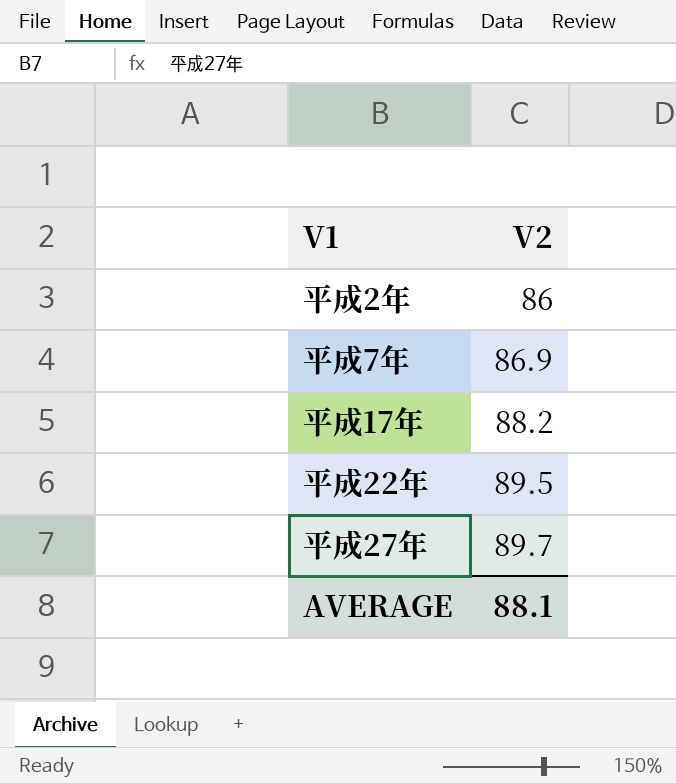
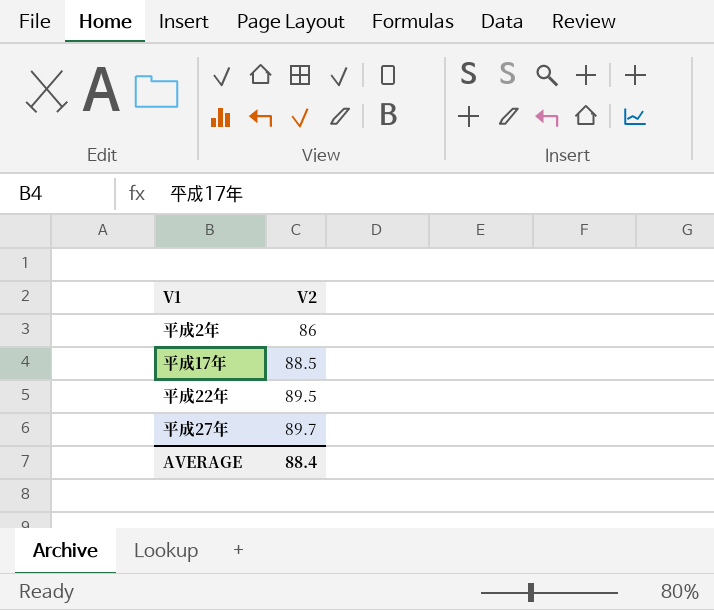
row 平成7年: 86.9 -> none
平成17年 | V2: 88.2 -> 88.5
AVERAGE | V2: 88.1 -> 88.4

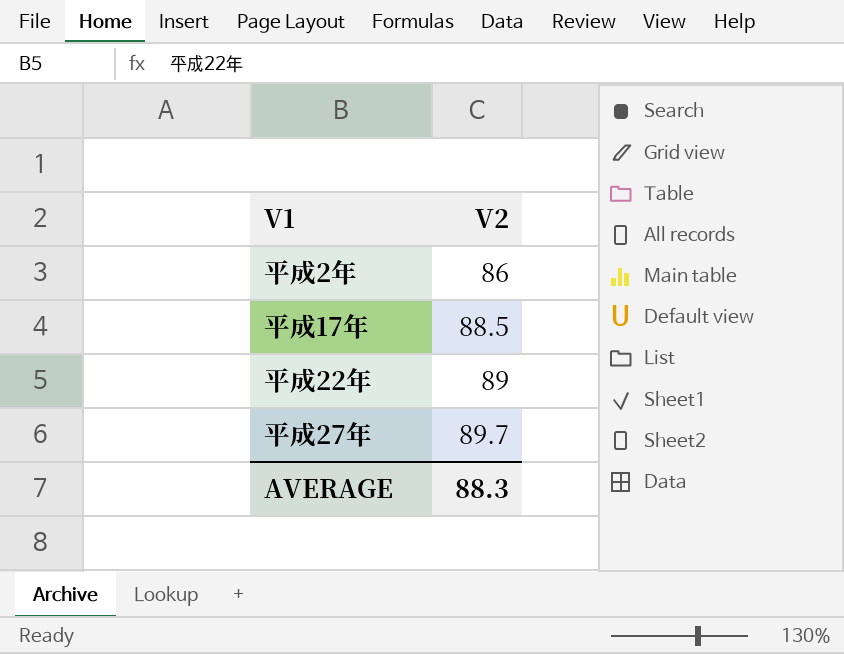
平成22年 | V2: 89.5 -> 89
AVERAGE | V2: 88.4 -> 88.3

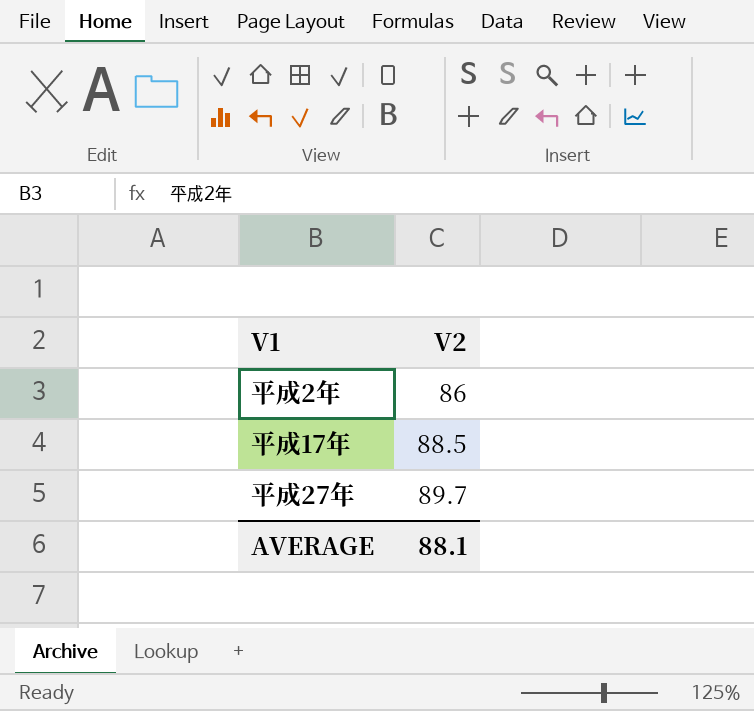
row 平成22年: 89 -> none
AVERAGE | V2: 88.3 -> 88.1

